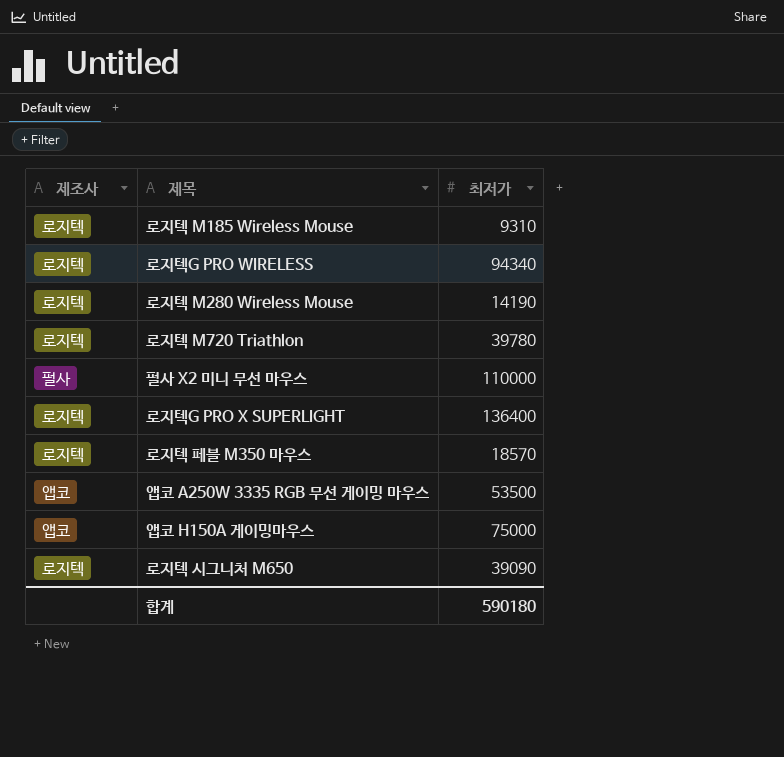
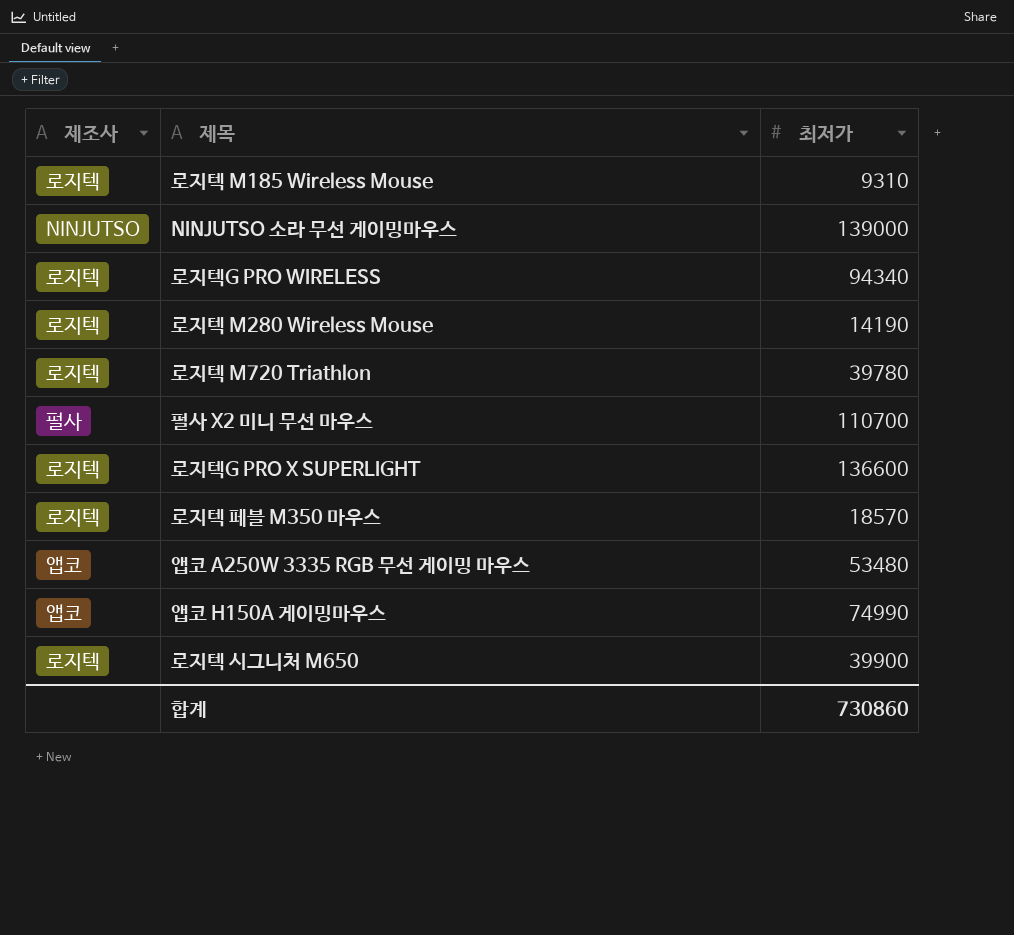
row NINJUTSO 소라 무선 게이밍마우스: none -> NINJUTSO | 139000
펄사 X2 미니 무선 마우스 | 최저가: 110000 -> 110700
로지텍G PRO X SUPERLIGHT | 최저가: 136400 -> 136600
앱코 A250W 3335 RGB 무선 게이밍 마우스 | 최저가: 53500 -> 53480
앱코 H150A 게이밍마우스 | 최저가: 75000 -> 74990
로지텍 시그니처 M650 | 최저가: 39090 -> 39900
합계 | 최저가: 590180 -> 730860

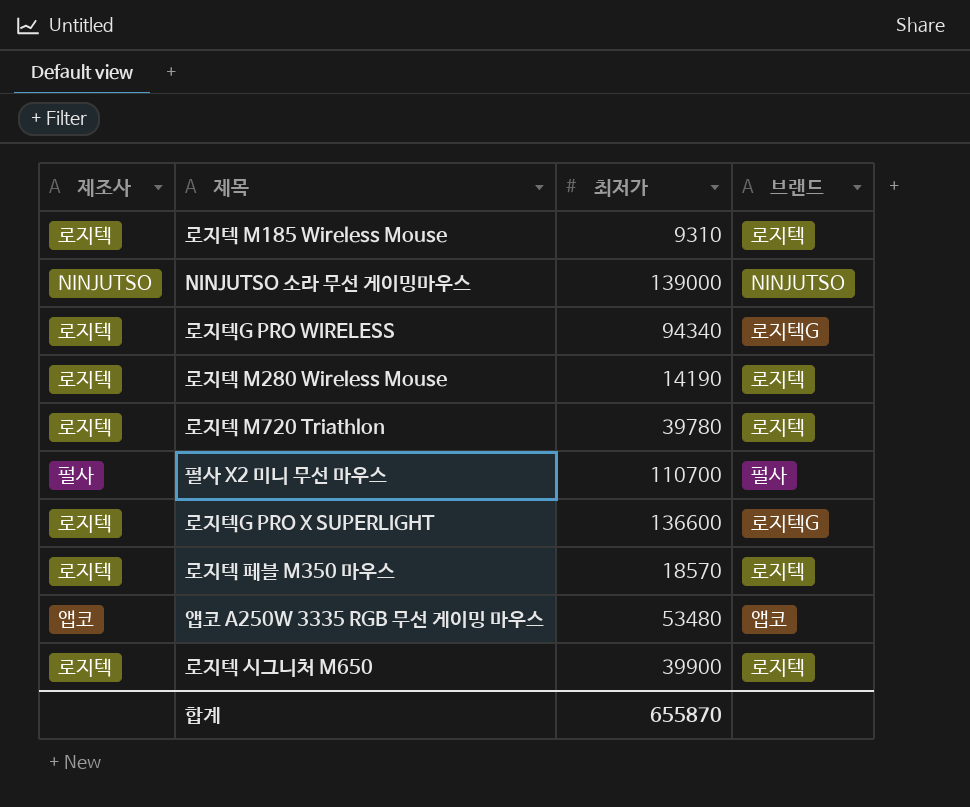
column 브랜드 | position: none -> 4
row 앱코 H150A 게이밍마우스: 앱코 | 74990 -> none
합계 | 최저가: 730860 -> 655870

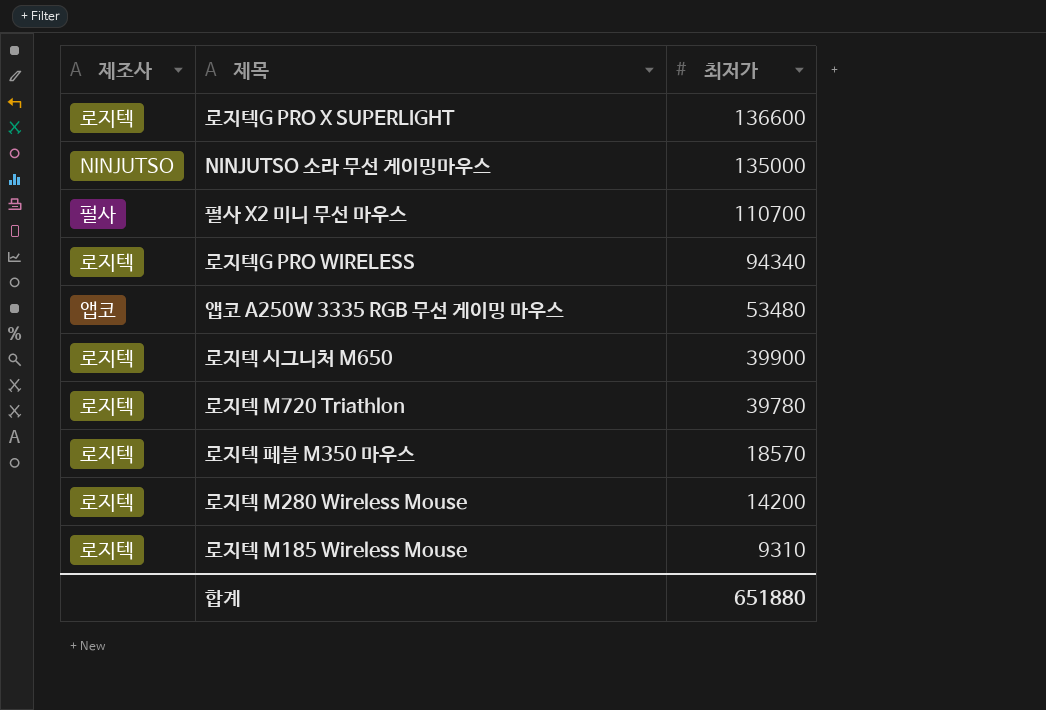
row order: none -> 최저가 descending
column 브랜드 | position: 4 -> none
NINJUTSO 소라 무선 게이밍마우스 | 최저가: 139000 -> 135000
로지텍 M280 Wireless Mouse | 최저가: 14190 -> 14200
합계 | 최저가: 655870 -> 651880

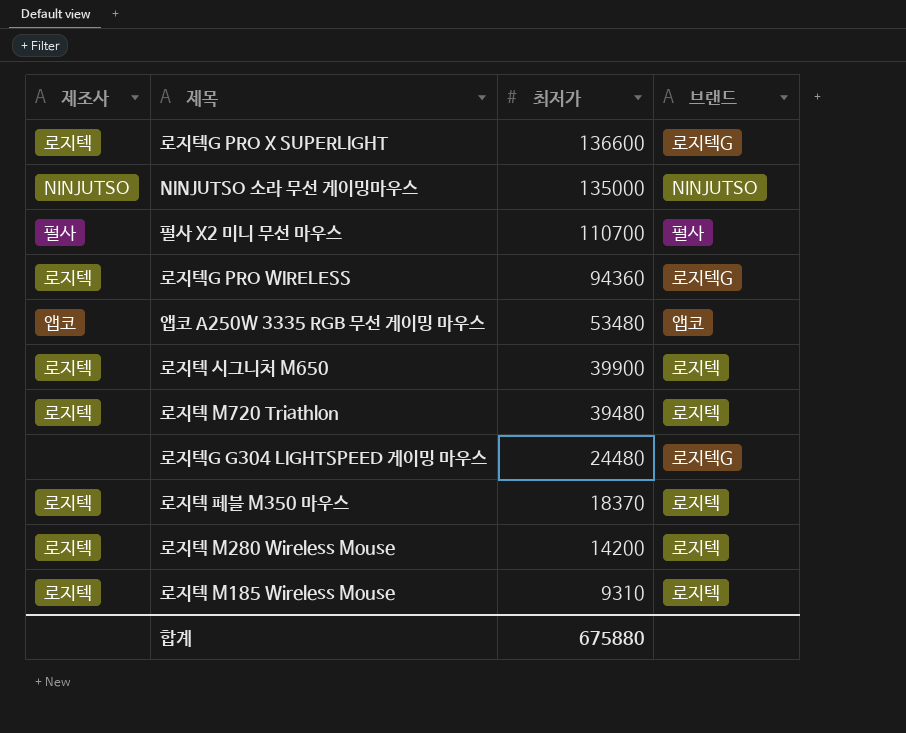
column 브랜드 | position: none -> 4
로지텍G PRO WIRELESS | 최저가: 94340 -> 94360
로지텍 M720 Triathlon | 최저가: 39780 -> 39480
row 로지텍G G304 LIGHTSPEED 게이밍 마우스: none -> none | 24480 | 로지텍G
로지텍 페블 M350 마우스 | 최저가: 18570 -> 18370
합계 | 최저가: 651880 -> 675880

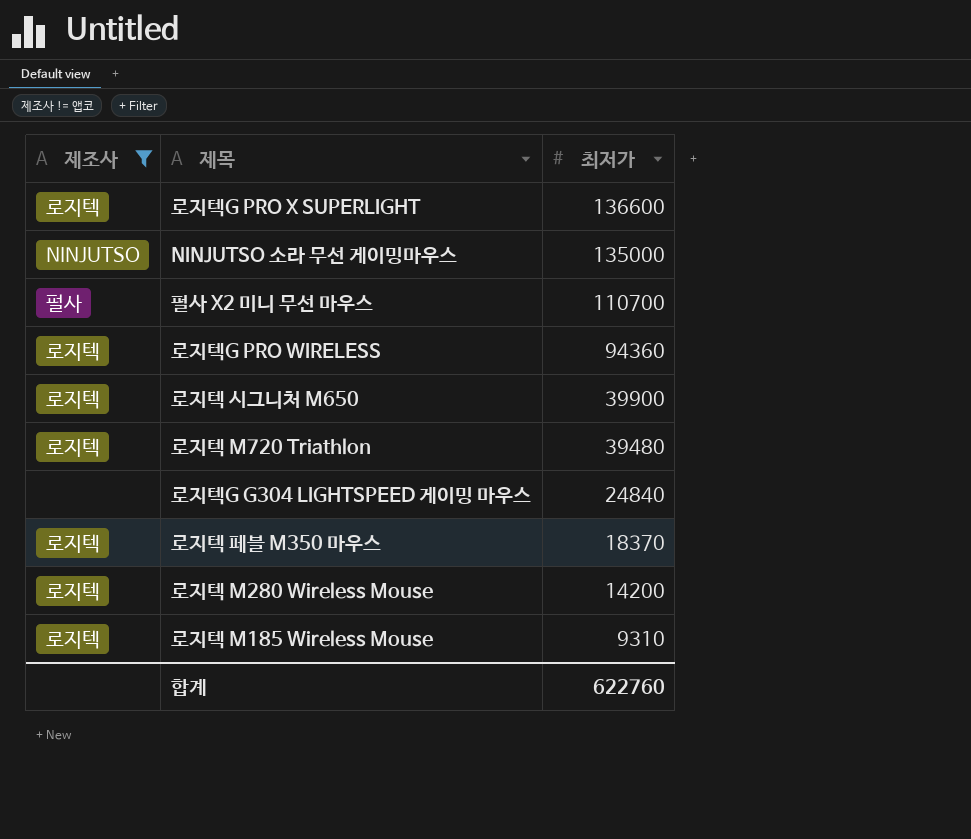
filter: none -> 제조사 != 앱코
column 브랜드 | position: 4 -> none
로지텍G G304 LIGHTSPEED 게이밍 마우스 | 최저가: 24480 -> 24840
합계 | 최저가: 675880 -> 622760

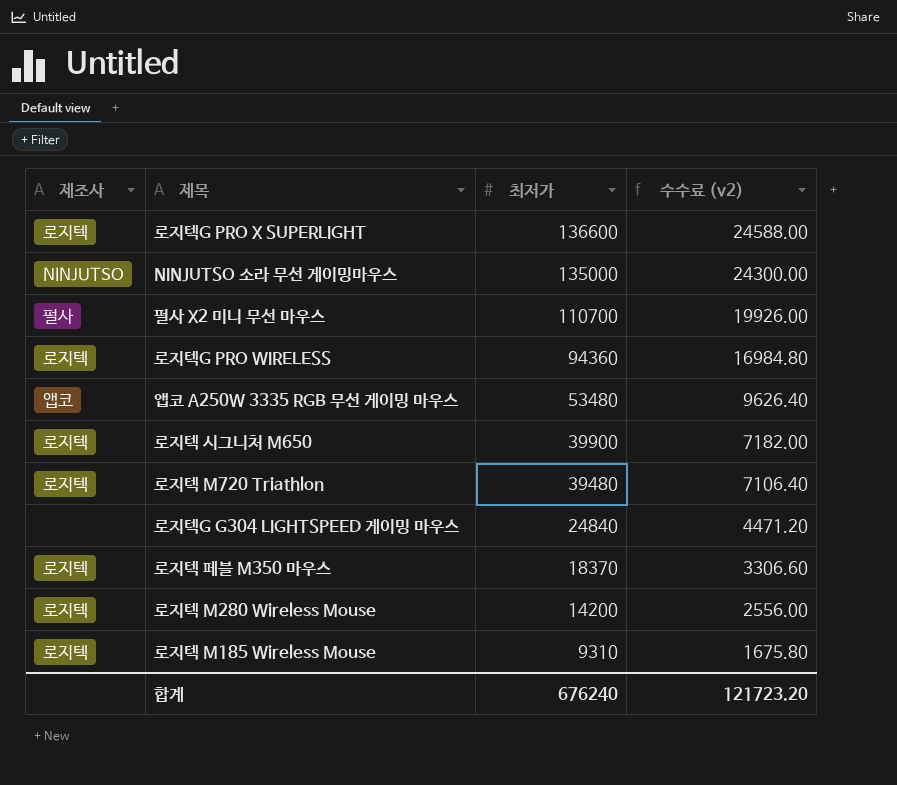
filter: 제조사 != 앱코 -> none
column 수수료 (v2) | formula: none -> [최저가] * 0.18
합계 | 최저가: 622760 -> 676240

